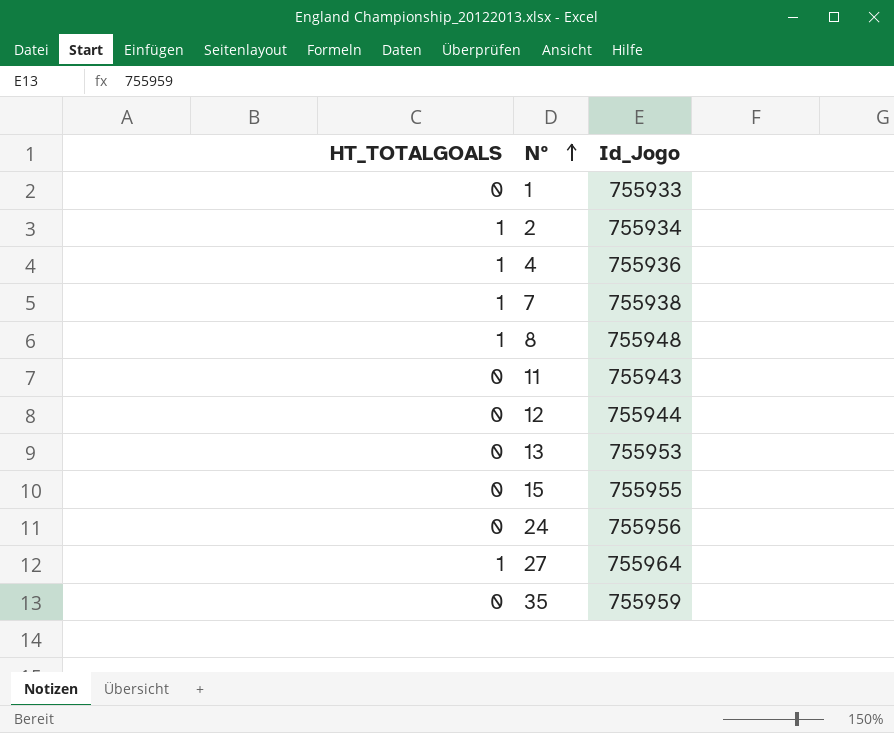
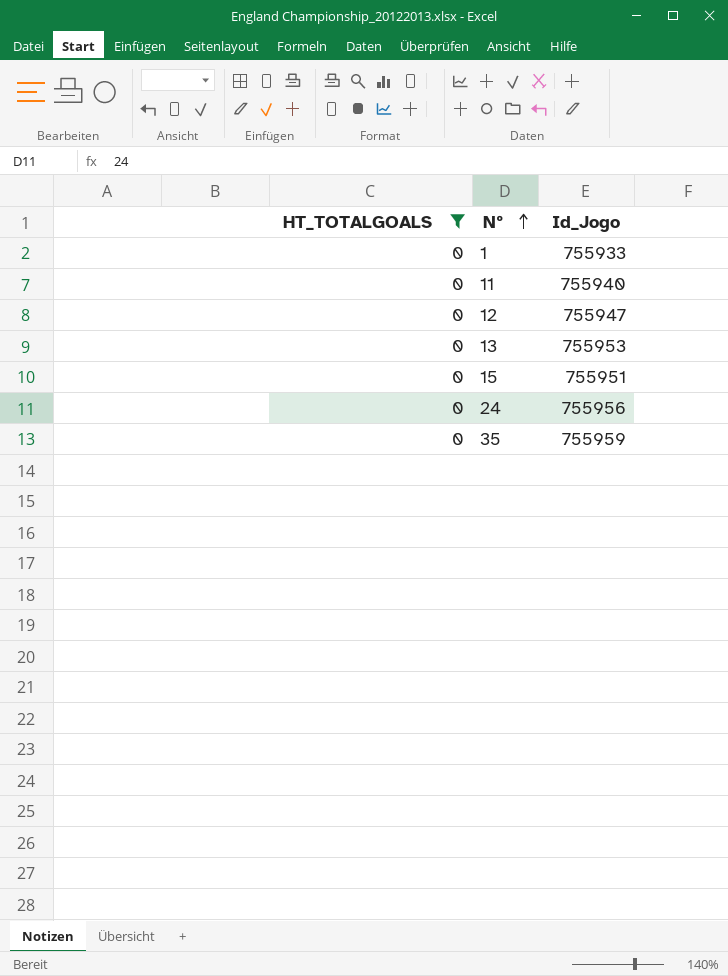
filter: none -> HT_TOTALGOALS = 0
11 | Id_Jogo: 755943 -> 755940
12 | Id_Jogo: 755944 -> 755947
15 | Id_Jogo: 755955 -> 755951

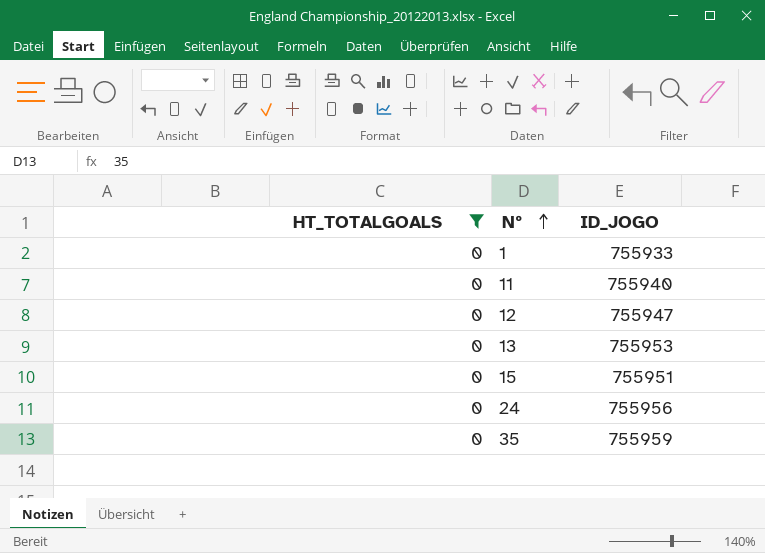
column name: Id_Jogo -> ID_JOGO

